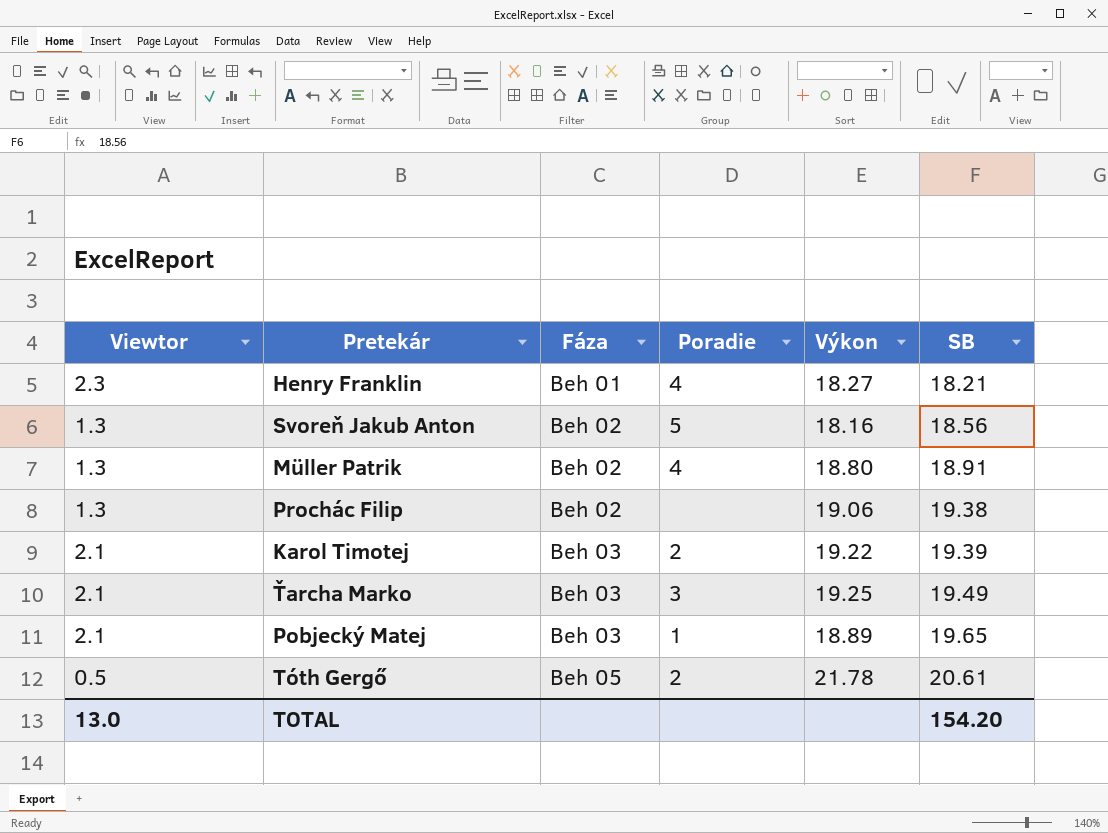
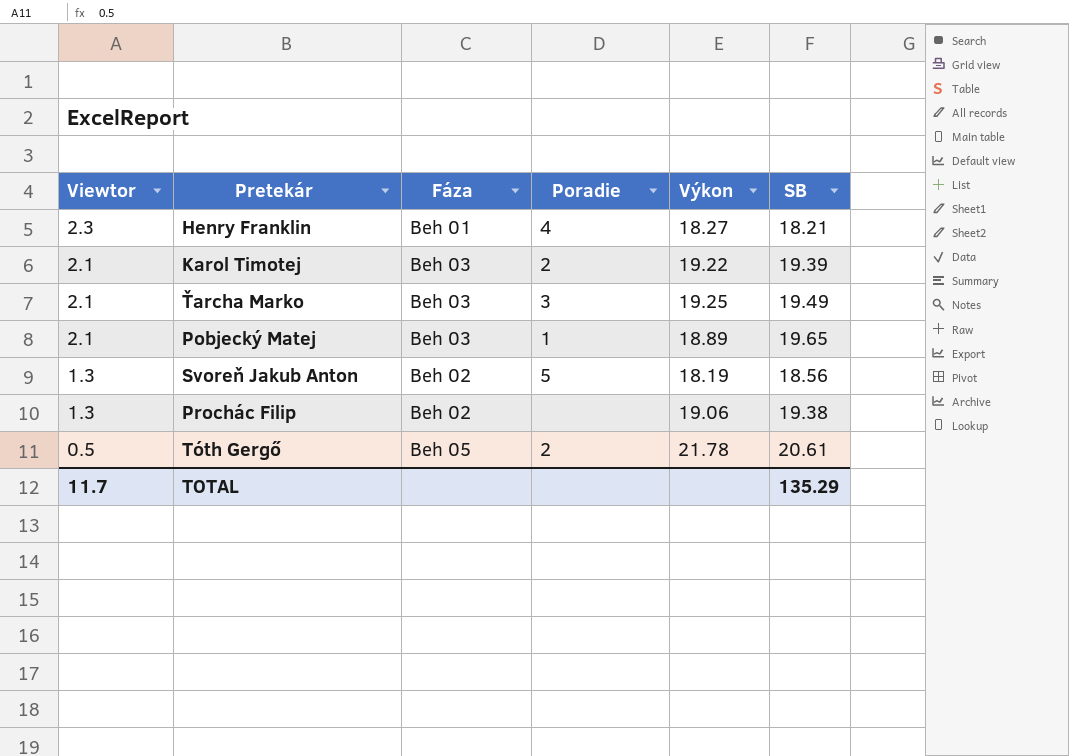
row order: Fáza ascending -> Viewtor descending
row Müller Patrik: 1.3 | Beh 02 | 4 | 18.80 | 18.91 -> none
Svoreň Jakub Anton | Výkon: 18.16 -> 18.19
TOTAL | Viewtor: 13.0 -> 11.7
TOTAL | SB: 154.20 -> 135.29

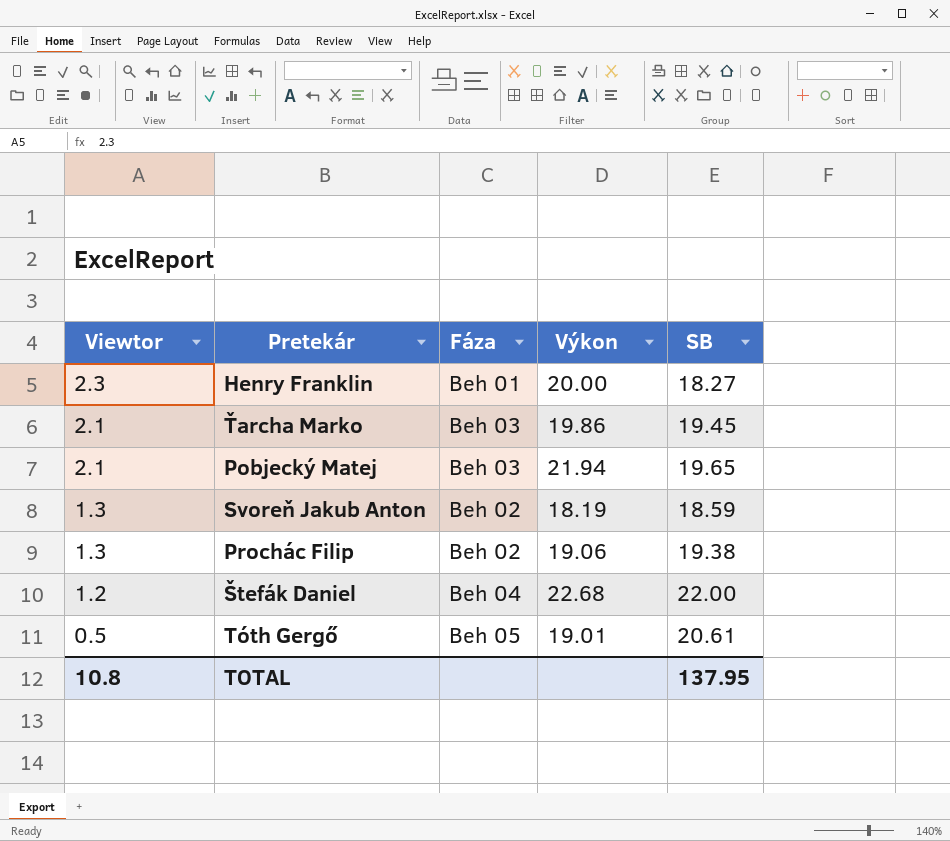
column Poradie | position: 4 -> none
row Karol Timotej: 2.1 | Beh 03 | 2 | 19.22 | 19.39 -> none
Henry Franklin | Výkon: 18.27 -> 20.00
Henry Franklin | SB: 18.21 -> 18.27
Ťarcha Marko | Výkon: 19.25 -> 19.86
Ťarcha Marko | SB: 19.49 -> 19.45
Pobjecký Matej | Výkon: 18.89 -> 21.94
Svoreň Jakub Anton | SB: 18.56 -> 18.59
row Štefák Daniel: none -> 1.2 | Beh 04 | 22.68 | 22.00
Tóth Gergő | Výkon: 21.78 -> 19.01
TOTAL | Viewtor: 11.7 -> 10.8
TOTAL | SB: 135.29 -> 137.95

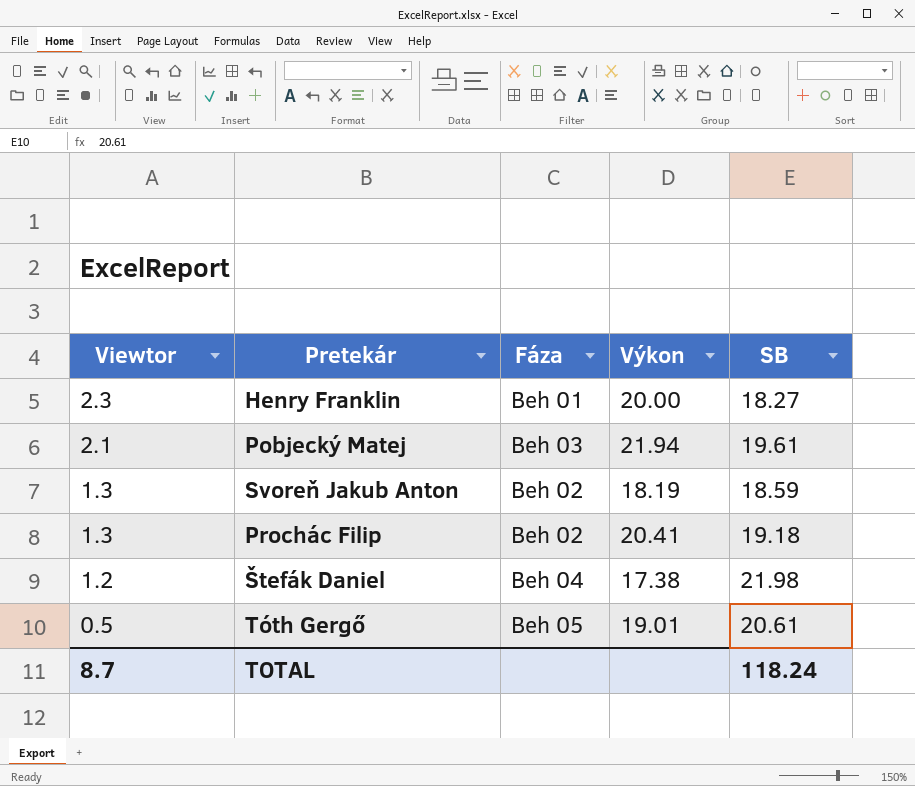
row Ťarcha Marko: 2.1 | Beh 03 | 19.86 | 19.45 -> none
Pobjecký Matej | SB: 19.65 -> 19.61
Prochác Filip | Výkon: 19.06 -> 20.41
Prochác Filip | SB: 19.38 -> 19.18
Štefák Daniel | Výkon: 22.68 -> 17.38
Štefák Daniel | SB: 22.00 -> 21.98
TOTAL | Viewtor: 10.8 -> 8.7
TOTAL | SB: 137.95 -> 118.24

